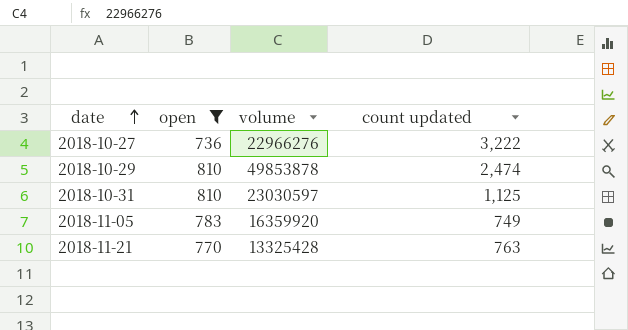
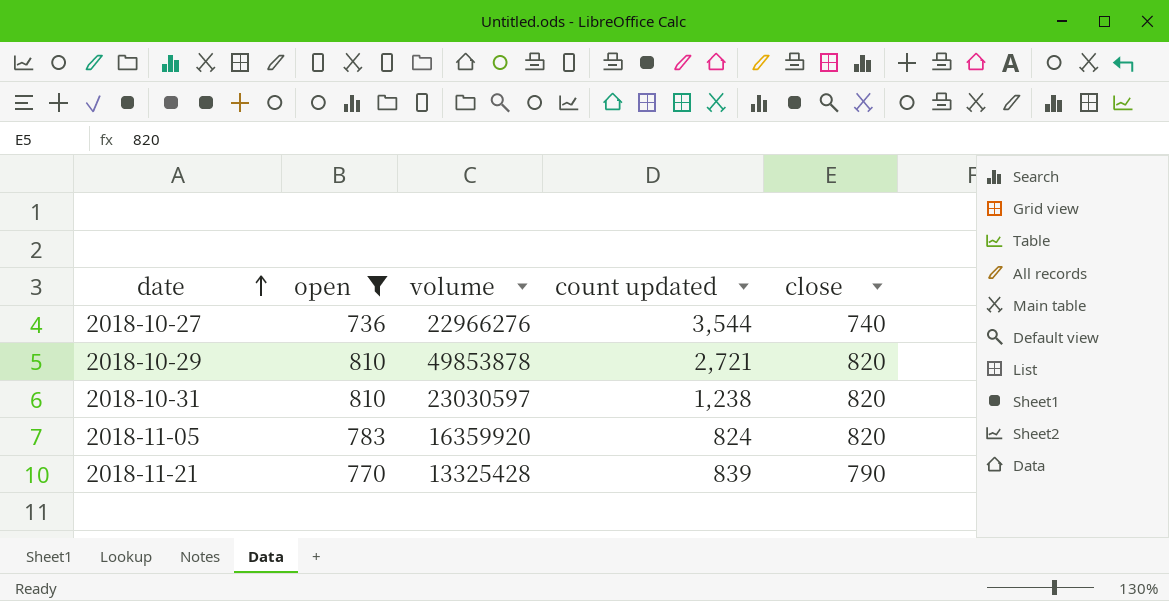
column close | position: none -> 5
2018-10-27 | count updated: 3,222 -> 3,544
2018-10-29 | count updated: 2,474 -> 2,721
2018-10-31 | count updated: 1,125 -> 1,238
2018-11-05 | count updated: 749 -> 824
2018-11-21 | count updated: 763 -> 839

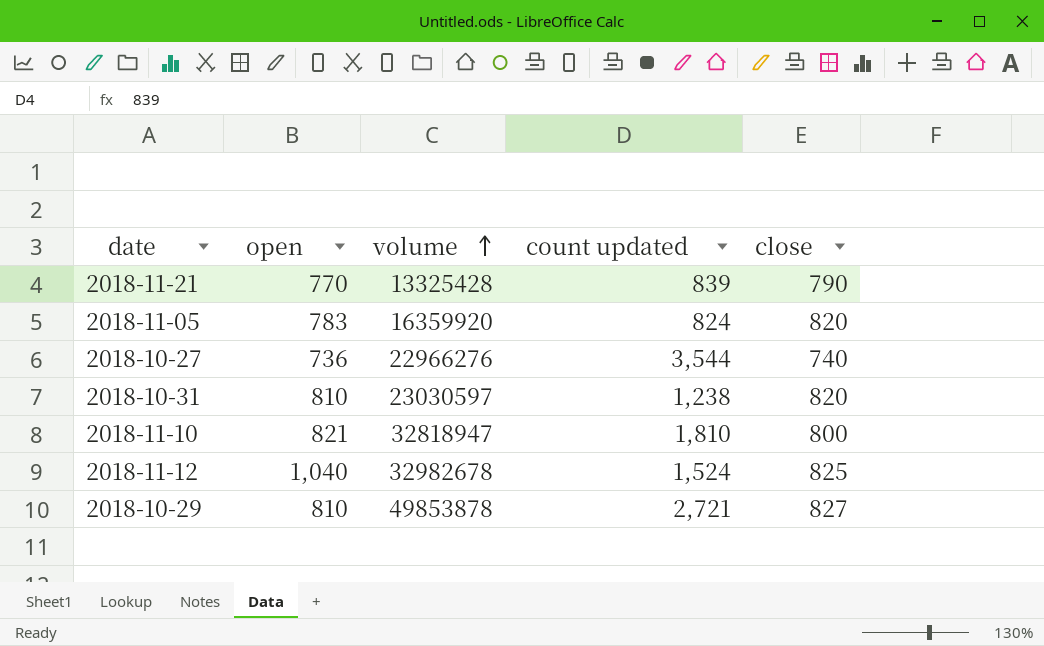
filter: open <= 810 -> none
row order: date ascending -> volume ascending
2018-10-29 | close: 820 -> 827

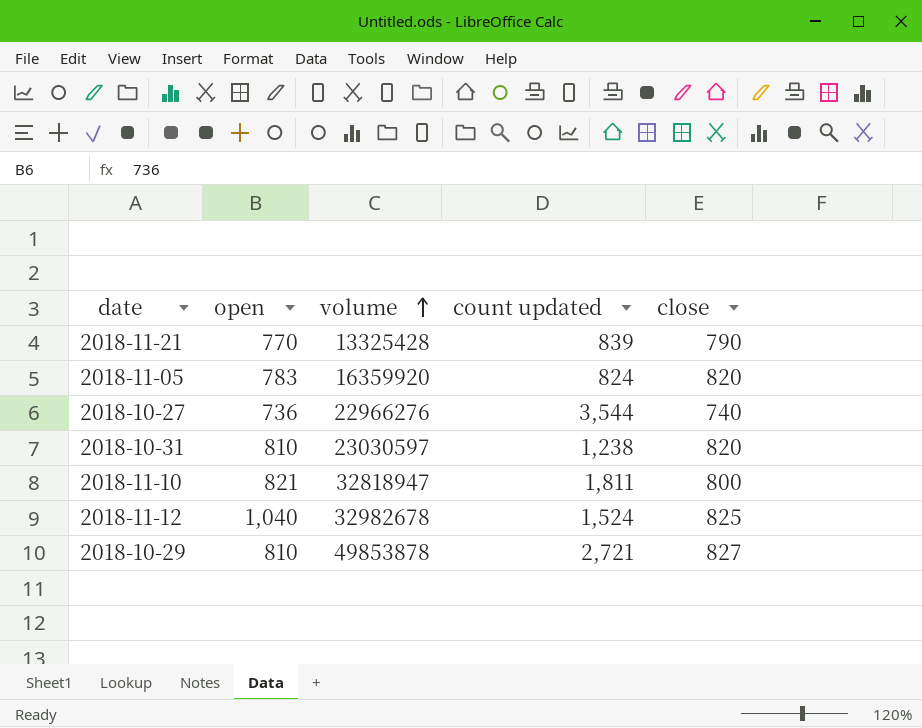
2018-11-10 | count updated: 1,810 -> 1,811

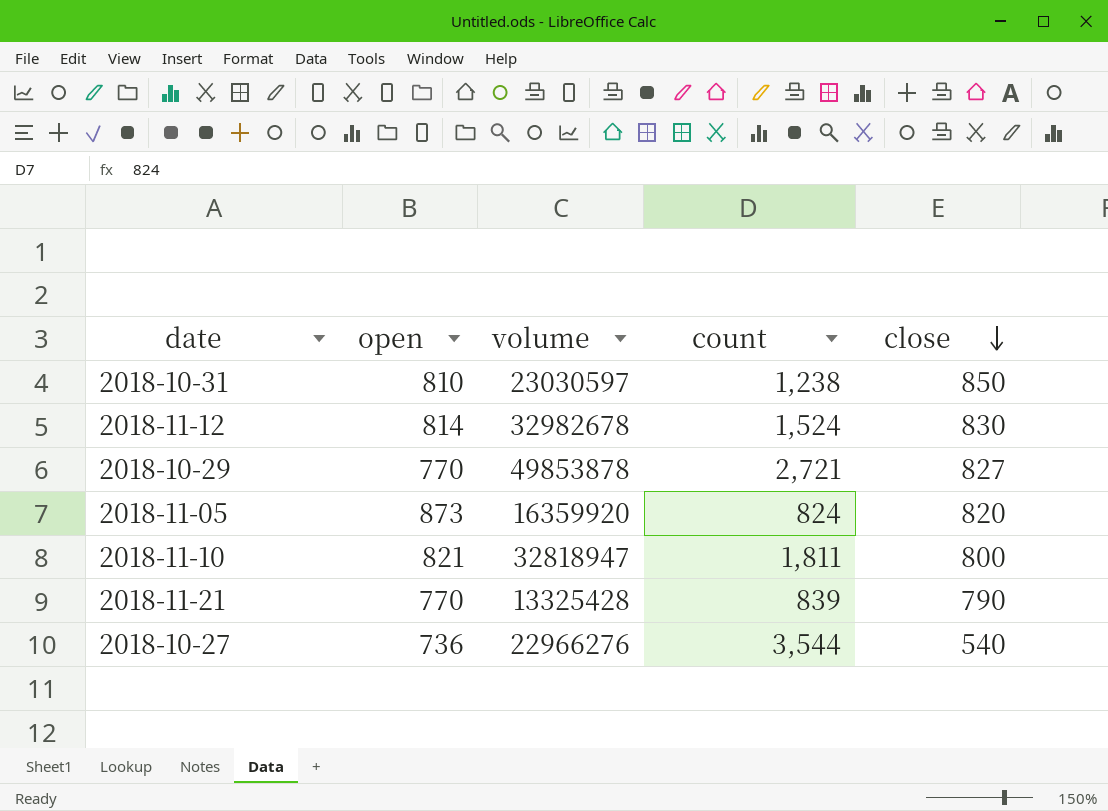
row order: volume ascending -> close descending
column name: count updated -> count
2018-10-31 | close: 820 -> 850
2018-11-12 | open: 1,040 -> 814
2018-11-12 | close: 825 -> 830
2018-10-29 | open: 810 -> 770
2018-11-05 | open: 783 -> 873
2018-10-27 | close: 740 -> 540

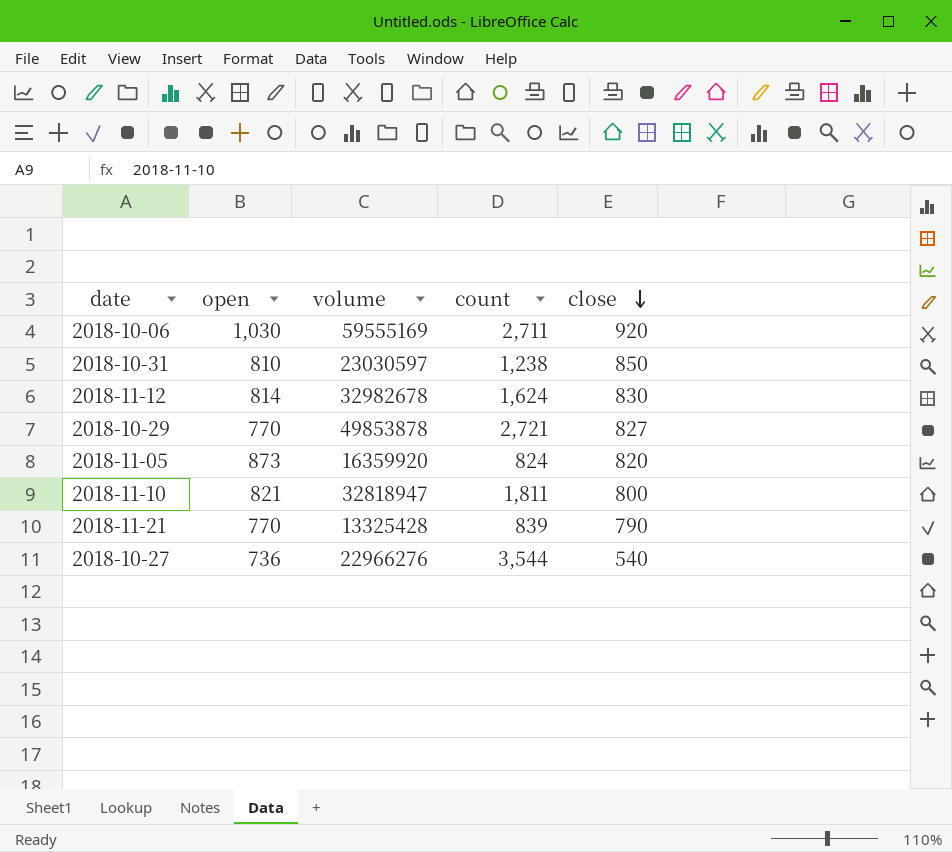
row 2018-10-06: none -> 1,030 | 59555169 | 2,711 | 920
2018-11-12 | count: 1,524 -> 1,624

